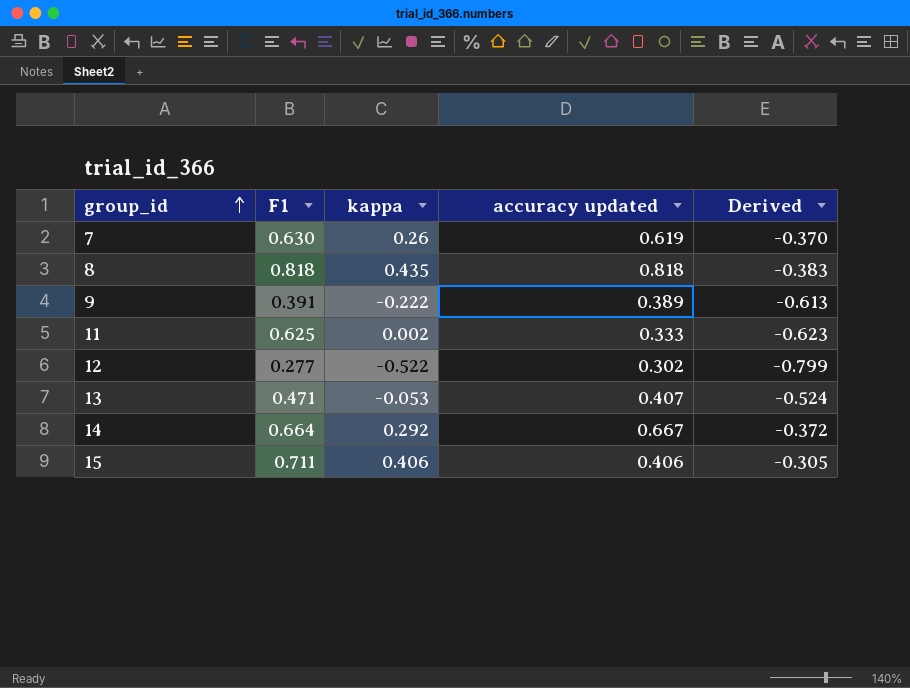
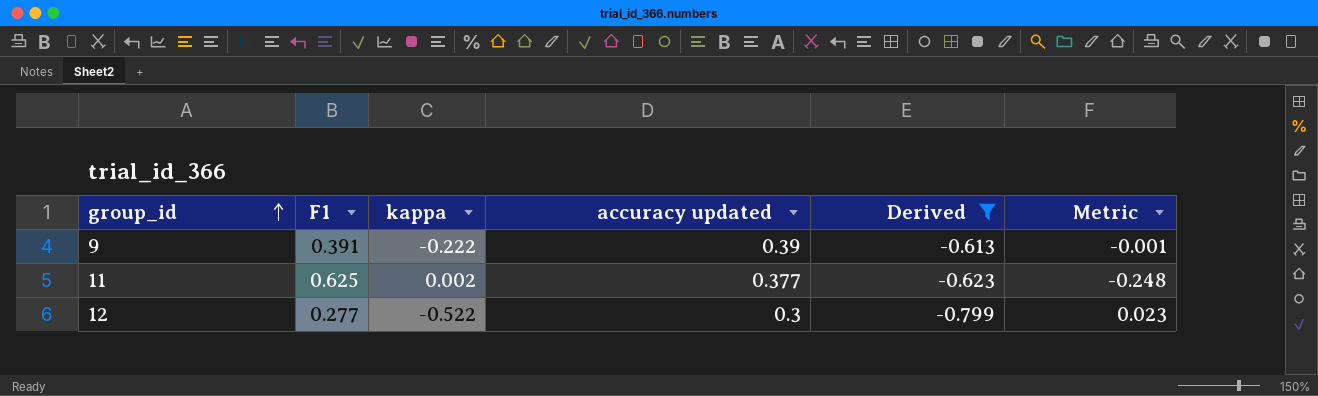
filter: none -> Derived <= -0.613
column Metric | formula: none -> [accuracy updated] - [F1]
9 | accuracy updated: 0.389 -> 0.39
11 | accuracy updated: 0.333 -> 0.377
12 | accuracy updated: 0.302 -> 0.3

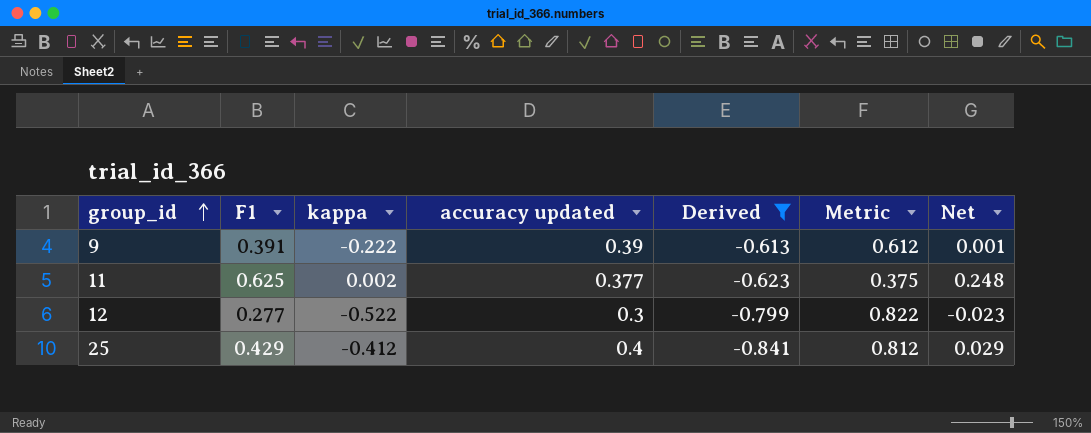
column Metric | formula: [accuracy updated] - [F1] -> [accuracy updated] - [kappa]
column Net | formula: none -> [F1] - [accuracy updated]
row 25: none -> 0.429 | -0.412 | 0.4 | -0.841 | 0.812 | 0.029

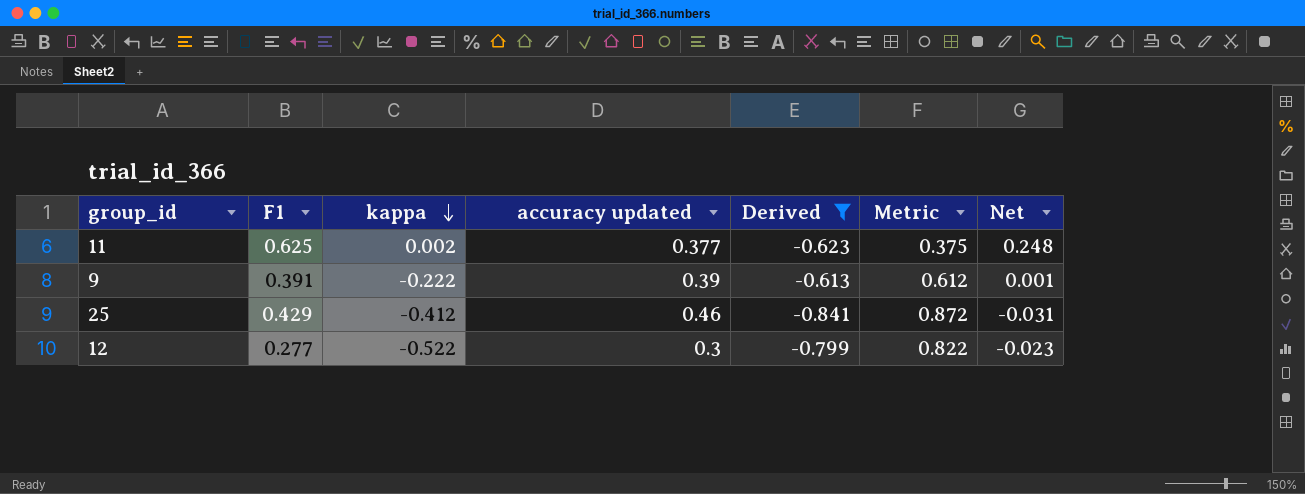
row order: group_id ascending -> kappa descending
25 | accuracy updated: 0.4 -> 0.46
25 | Metric: 0.812 -> 0.872
25 | Net: 0.029 -> -0.031

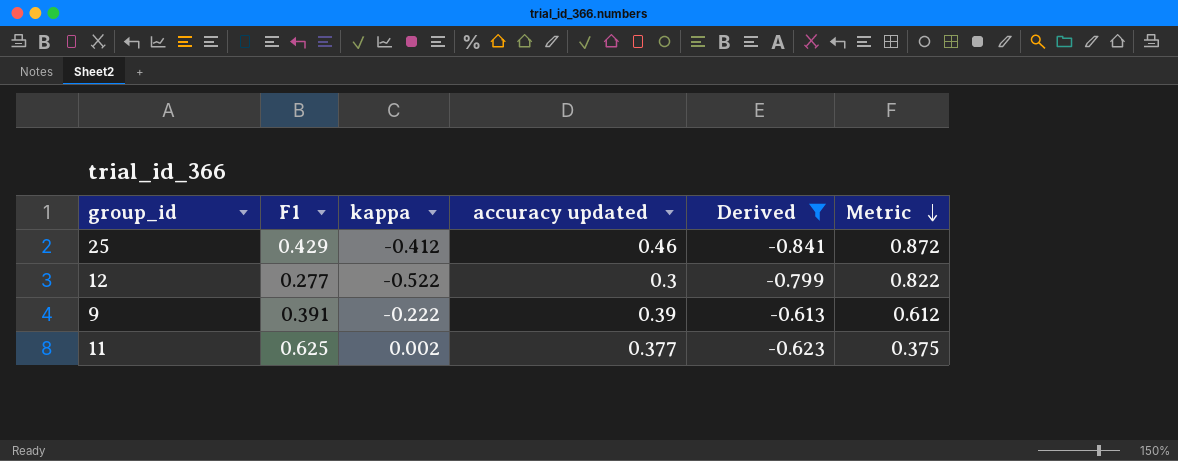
row order: kappa descending -> Metric descending
column Net | formula: [F1] - [accuracy updated] -> none

